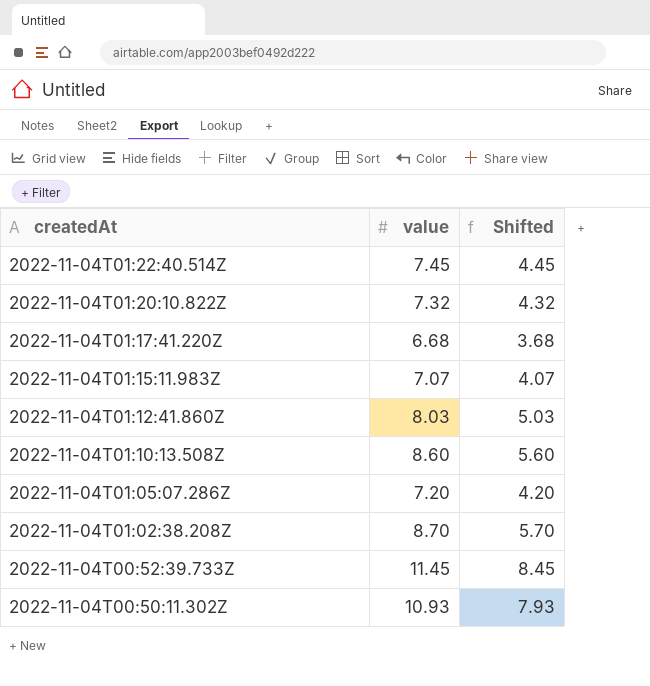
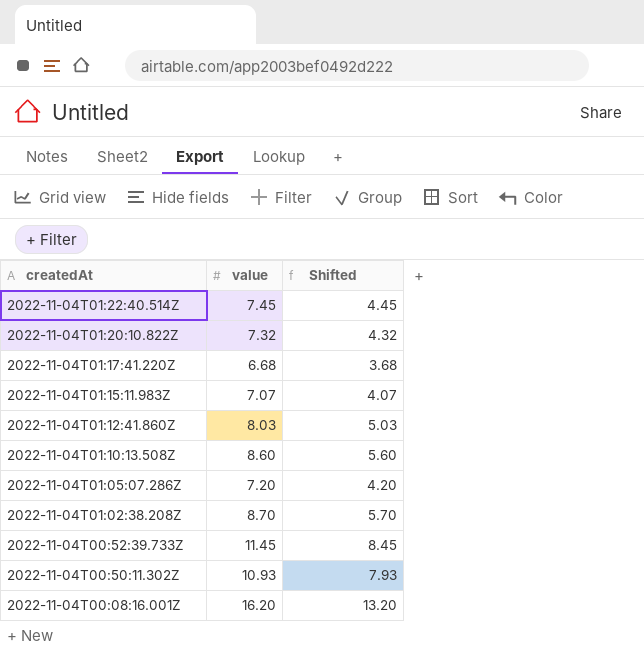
row 2022-11-04T00:08:16.001Z: none -> 16.20 | 13.20

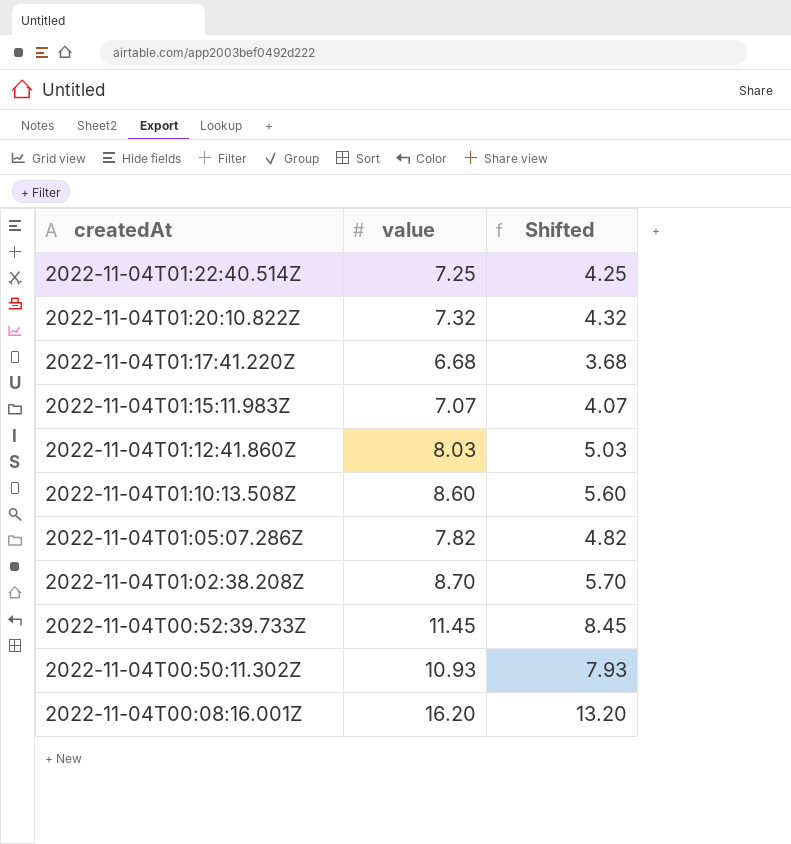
2022-11-04T01:22:40.514Z | value: 7.45 -> 7.25
2022-11-04T01:22:40.514Z | Shifted: 4.45 -> 4.25
2022-11-04T01:05:07.286Z | value: 7.20 -> 7.82
2022-11-04T01:05:07.286Z | Shifted: 4.20 -> 4.82

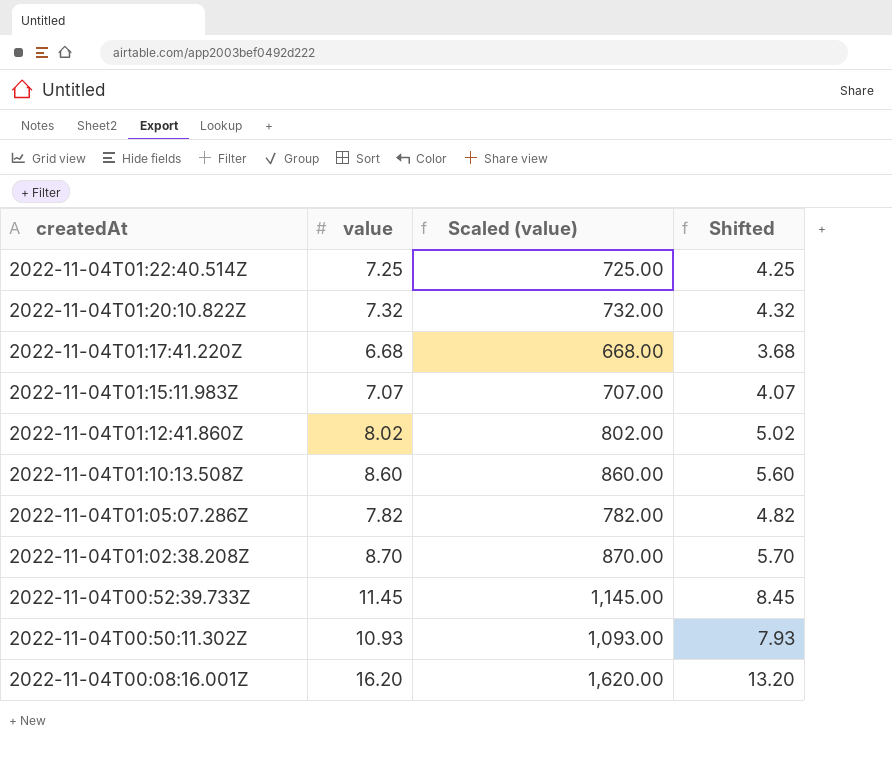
column Scaled (value) | formula: none -> [value] * 100
2022-11-04T01:12:41.860Z | value: 8.03 -> 8.02
2022-11-04T01:12:41.860Z | Shifted: 5.03 -> 5.02

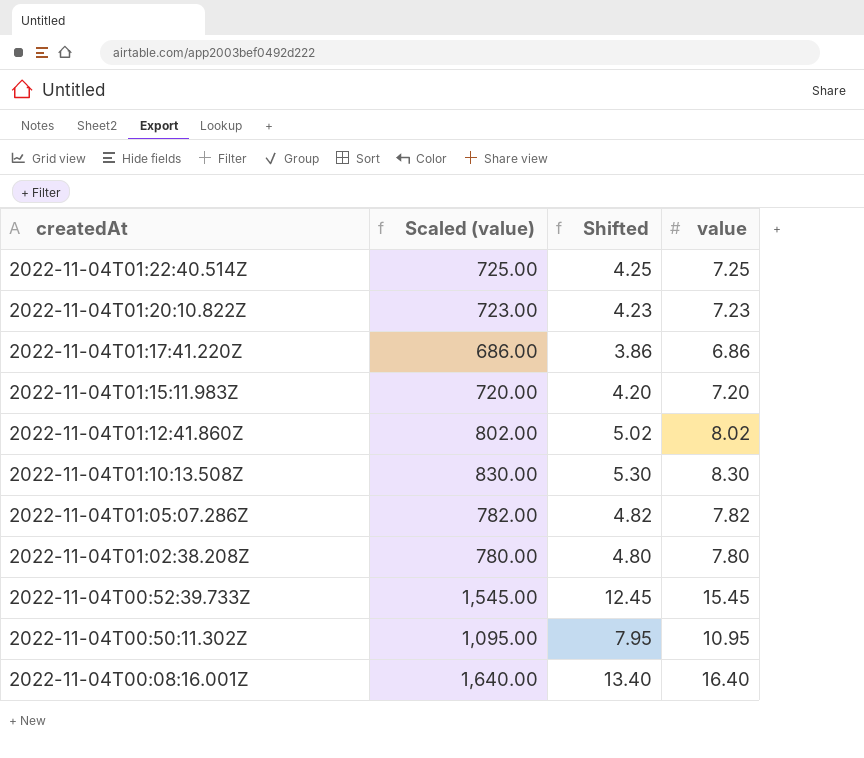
column value | position: 2 -> 4
2022-11-04T01:20:10.822Z | Scaled (value): 732.00 -> 723.00
2022-11-04T01:20:10.822Z | Shifted: 4.32 -> 4.23
2022-11-04T01:20:10.822Z | value: 7.32 -> 7.23
2022-11-04T01:17:41.220Z | Scaled (value): 668.00 -> 686.00
2022-11-04T01:17:41.220Z | Shifted: 3.68 -> 3.86
2022-11-04T01:17:41.220Z | value: 6.68 -> 6.86
2022-11-04T01:15:11.983Z | Scaled (value): 707.00 -> 720.00
2022-11-04T01:15:11.983Z | Shifted: 4.07 -> 4.20
2022-11-04T01:15:11.983Z | value: 7.07 -> 7.20
2022-11-04T01:10:13.508Z | Scaled (value): 860.00 -> 830.00
2022-11-04T01:10:13.508Z | Shifted: 5.60 -> 5.30
2022-11-04T01:10:13.508Z | value: 8.60 -> 8.30
2022-11-04T01:02:38.208Z | Scaled (value): 870.00 -> 780.00
2022-11-04T01:02:38.208Z | Shifted: 5.70 -> 4.80
2022-11-04T01:02:38.208Z | value: 8.70 -> 7.80
2022-11-04T00:52:39.733Z | Scaled (value): 1,145.00 -> 1,545.00
2022-11-04T00:52:39.733Z | Shifted: 8.45 -> 12.45
2022-11-04T00:52:39.733Z | value: 11.45 -> 15.45
2022-11-04T00:50:11.302Z | Scaled (value): 1,093.00 -> 1,095.00
2022-11-04T00:50:11.302Z | Shifted: 7.93 -> 7.95
2022-11-04T00:50:11.302Z | value: 10.93 -> 10.95
2022-11-04T00:08:16.001Z | Scaled (value): 1,620.00 -> 1,640.00
2022-11-04T00:08:16.001Z | Shifted: 13.20 -> 13.40
2022-11-04T00:08:16.001Z | value: 16.20 -> 16.40

